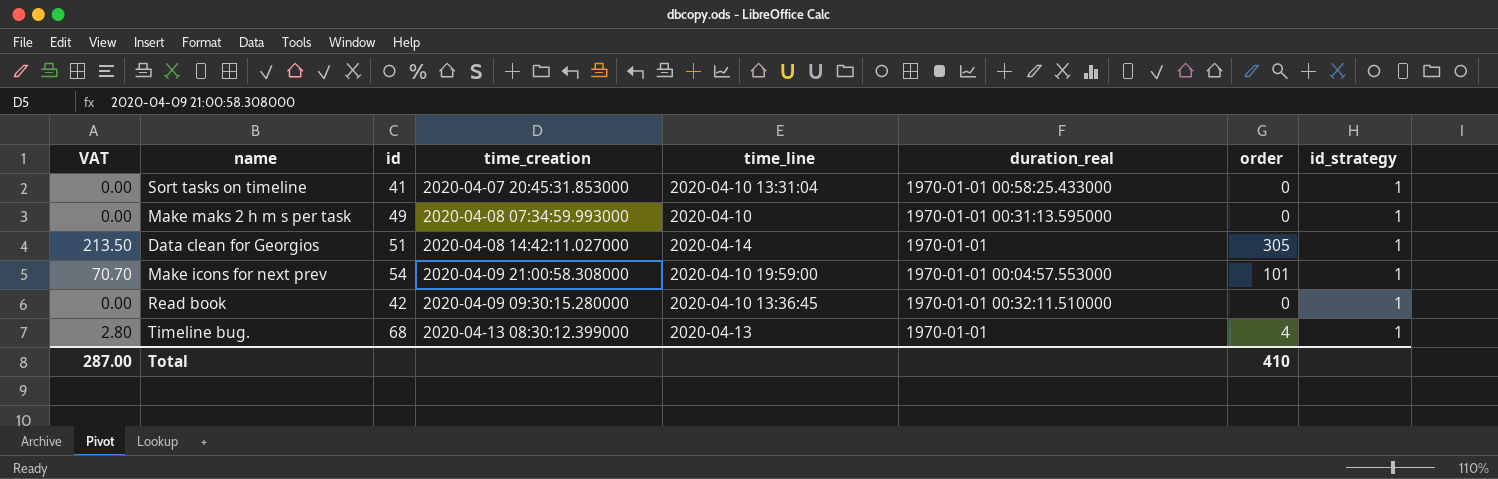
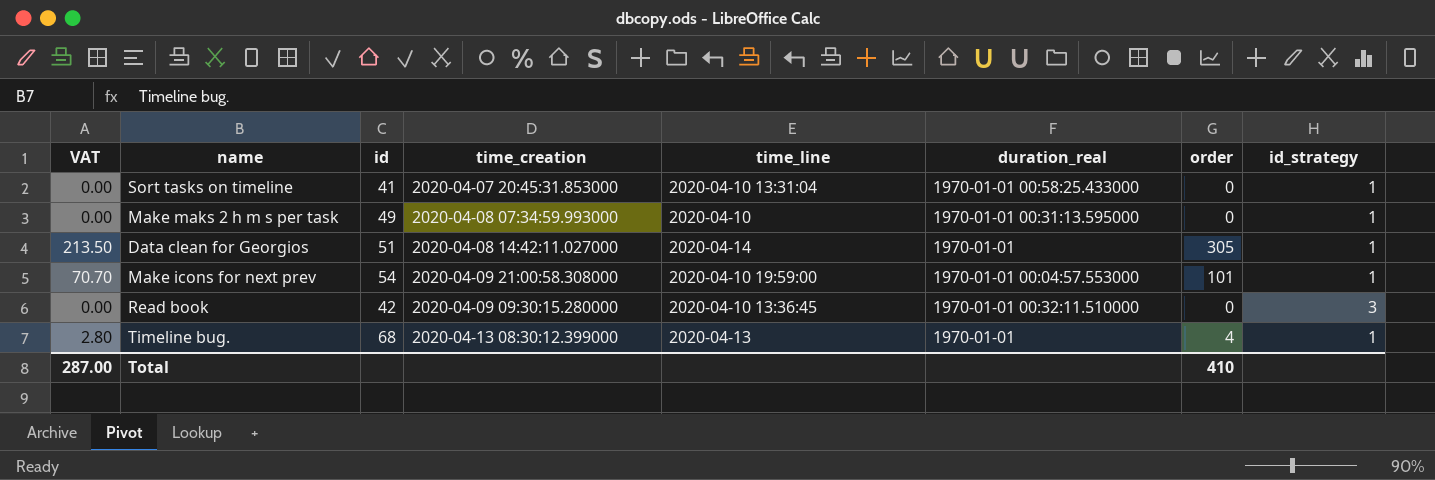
Read book | id_strategy: 1 -> 3

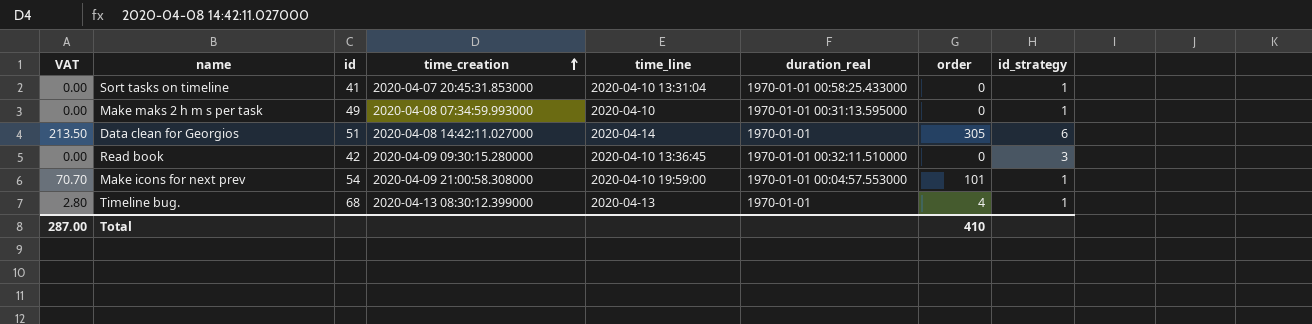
row order: none -> time_creation ascending
Data clean for Georgios | id_strategy: 1 -> 6

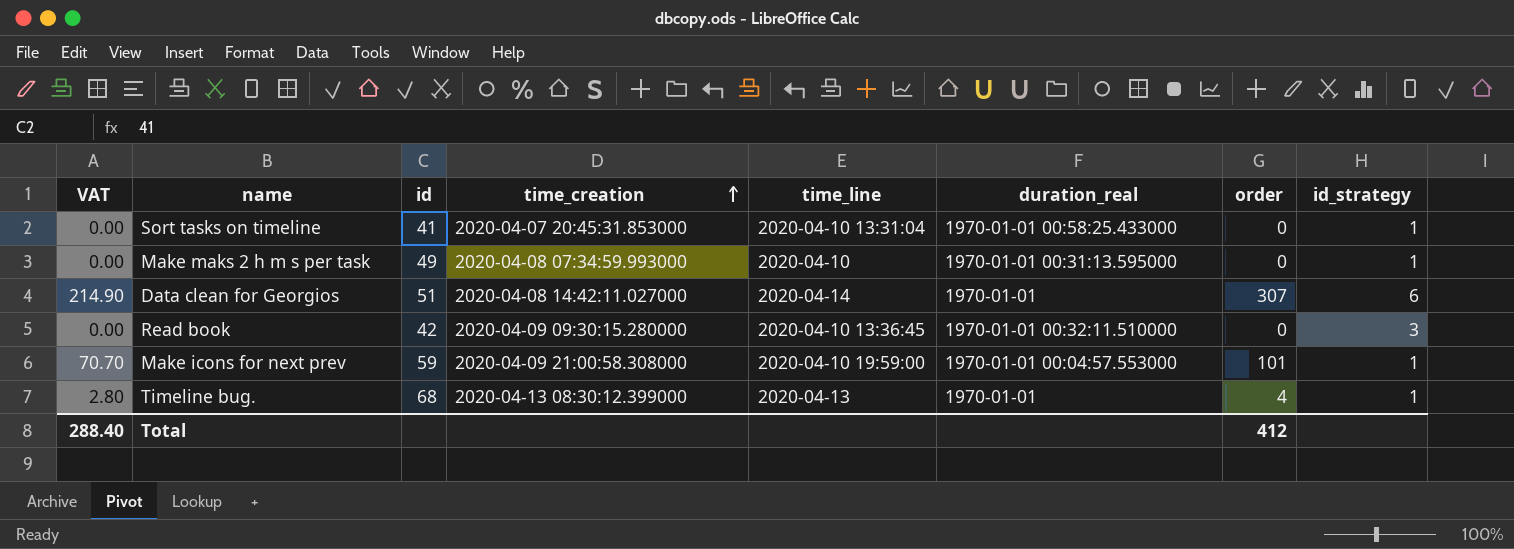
Data clean for Georgios | VAT: 213.50 -> 214.90
Data clean for Georgios | order: 305 -> 307
Make icons for next prev | id: 54 -> 59
Total | VAT: 287.00 -> 288.40
Total | order: 410 -> 412

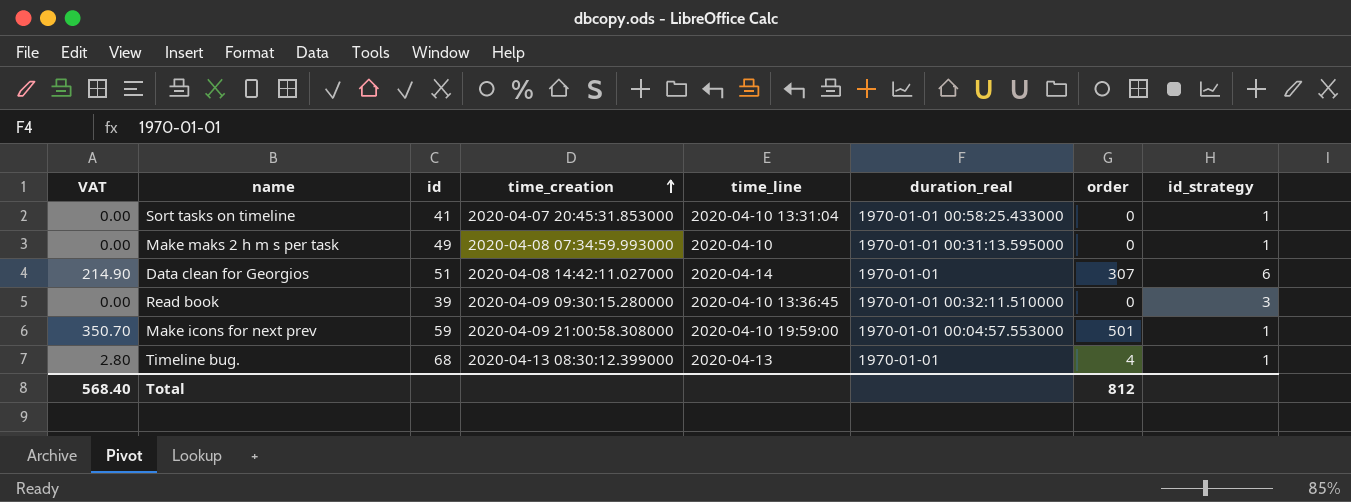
Read book | id: 42 -> 39
Make icons for next prev | VAT: 70.70 -> 350.70
Make icons for next prev | order: 101 -> 501
Total | VAT: 288.40 -> 568.40
Total | order: 412 -> 812

